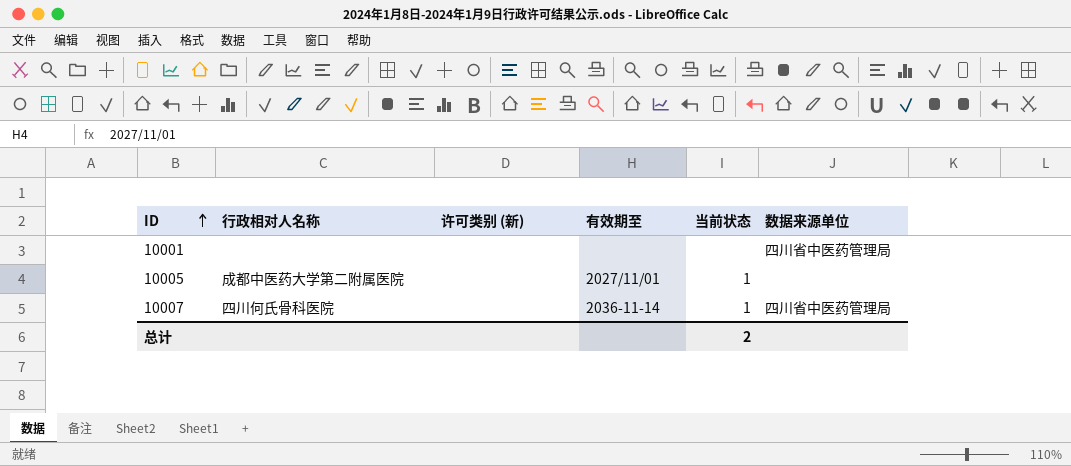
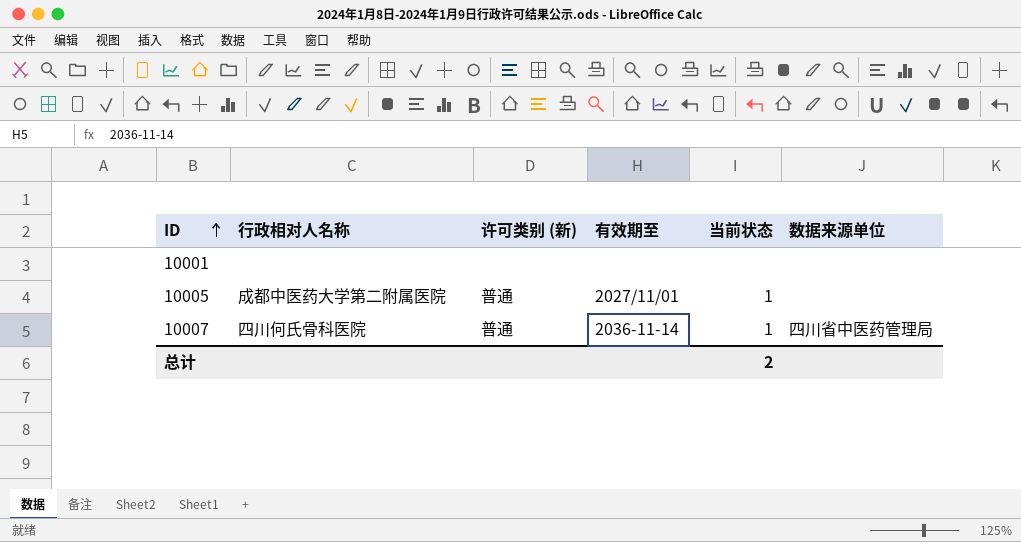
10001 | 数据来源单位: 四川省中医药管理局 -> none
10005 | 许可类别 (新): none -> 普通
10007 | 许可类别 (新): none -> 普通

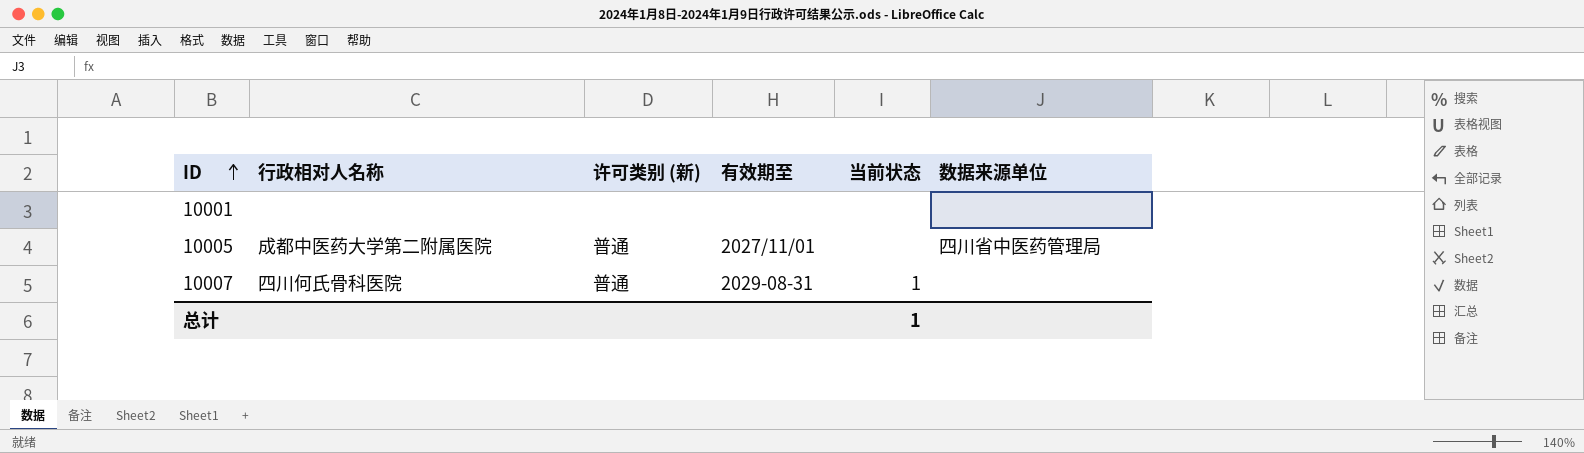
10005 | 当前状态: 1 -> none
10005 | 数据来源单位: none -> 四川省中医药管理局
10007 | 有效期至: 2036-11-14 -> 2029-08-31
10007 | 数据来源单位: 四川省中医药管理局 -> none
总计 | 当前状态: 2 -> 1

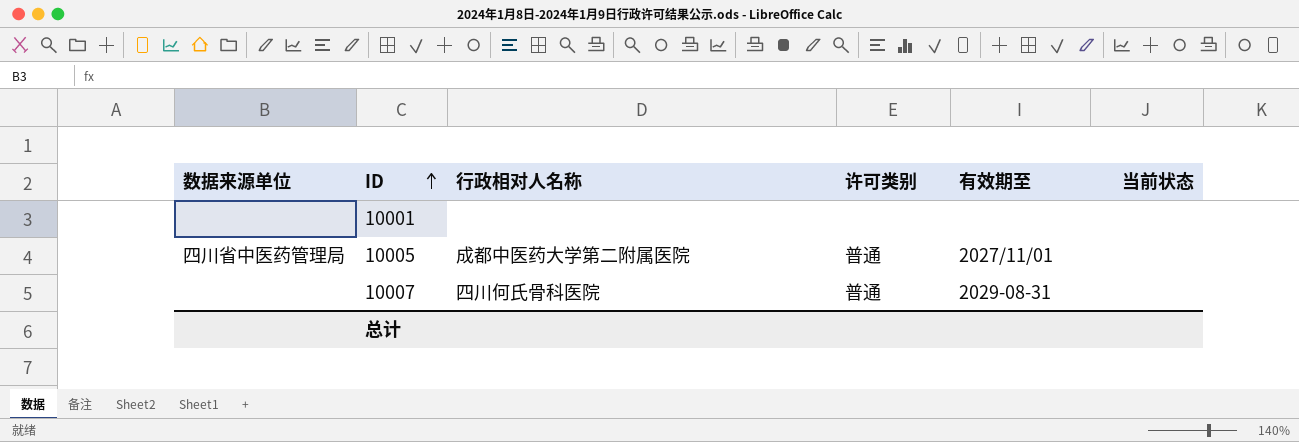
column 数据来源单位 | position: 6 -> 1
column name: 许可类别 (新) -> 许可类别
10007 | 当前状态: 1 -> none
总计 | 当前状态: 1 -> none

